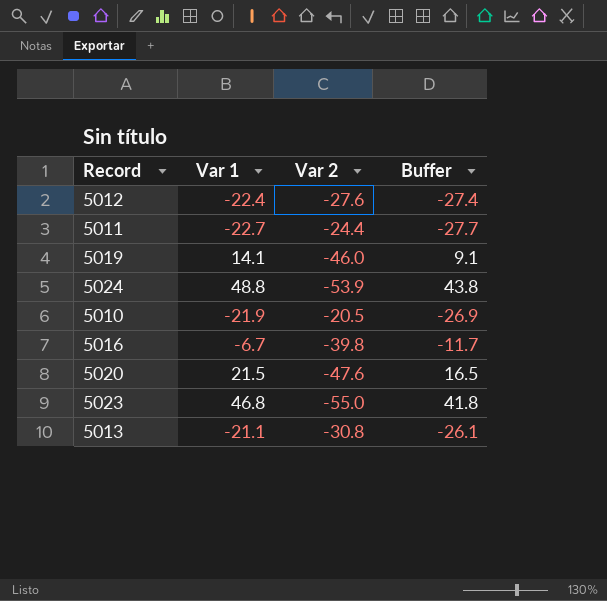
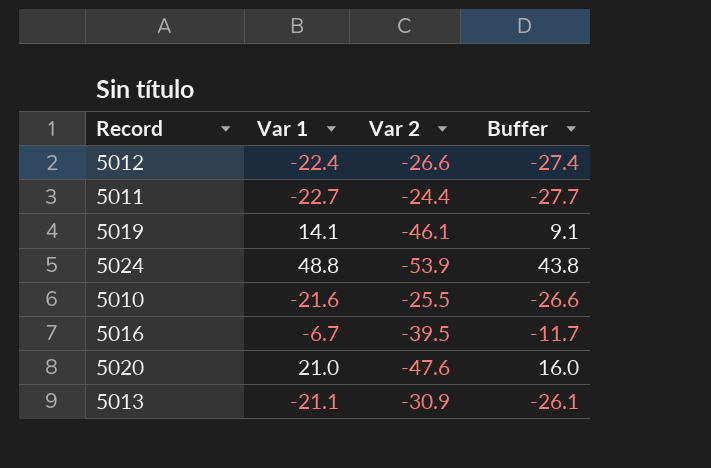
row 5023: 46.8 | -55.0 | 41.8 -> none
5012 | Var 2: -27.6 -> -26.6
5019 | Var 2: -46.0 -> -46.1
5010 | Var 1: -21.9 -> -21.6
5010 | Var 2: -20.5 -> -25.5
5010 | Buffer: -26.9 -> -26.6
5016 | Var 2: -39.8 -> -39.5
5020 | Var 1: 21.5 -> 21.0
5020 | Buffer: 16.5 -> 16.0
5013 | Var 2: -30.8 -> -30.9

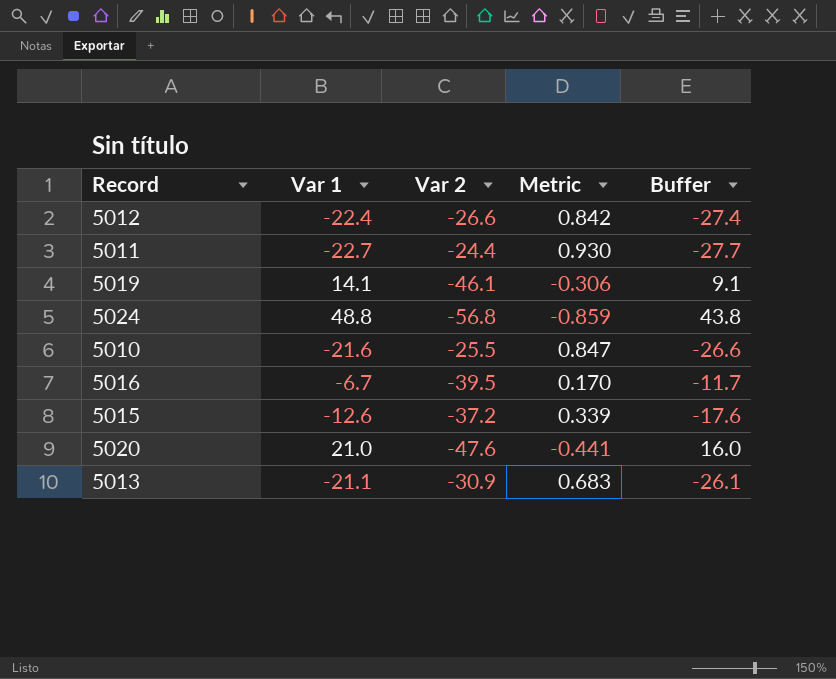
column Metric | formula: none -> [Var 1] / [Var 2]
5024 | Var 2: -53.9 -> -56.8
row 5015: none -> -12.6 | -37.2 | 0.339 | -17.6

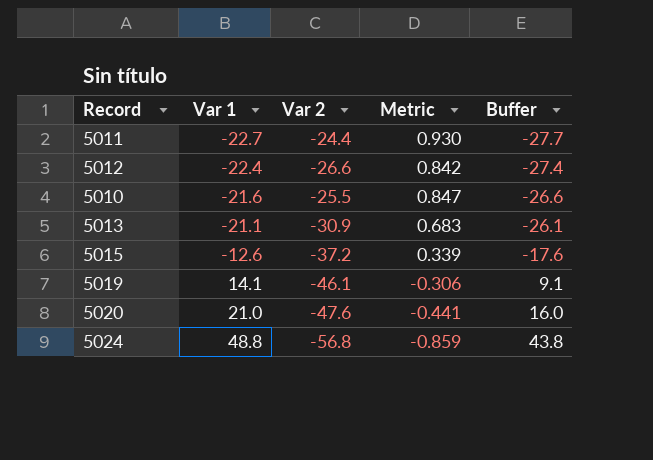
row order: none -> Var 1 ascending
row 5016: -6.7 | -39.5 | 0.170 | -11.7 -> none

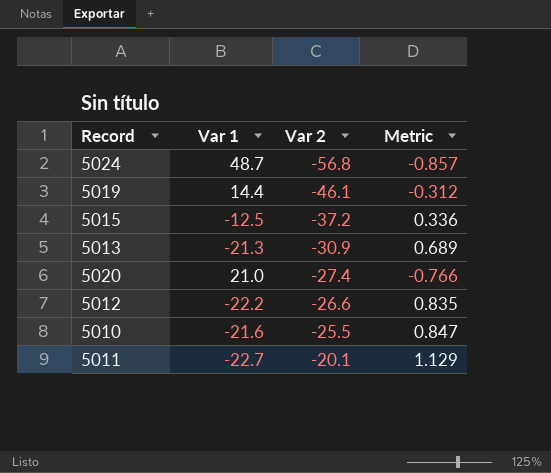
row order: Var 1 ascending -> Var 2 ascending
column Buffer | formula: [Var 1] - 5 -> none
5024 | Var 1: 48.8 -> 48.7
5024 | Metric: -0.859 -> -0.857
5019 | Var 1: 14.1 -> 14.4
5019 | Metric: -0.306 -> -0.312
5015 | Var 1: -12.6 -> -12.5
5015 | Metric: 0.339 -> 0.336
5013 | Var 1: -21.1 -> -21.3
5013 | Metric: 0.683 -> 0.689
5020 | Var 2: -47.6 -> -27.4
5020 | Metric: -0.441 -> -0.766
5012 | Var 1: -22.4 -> -22.2
5012 | Metric: 0.842 -> 0.835
5011 | Var 2: -24.4 -> -20.1
5011 | Metric: 0.930 -> 1.129

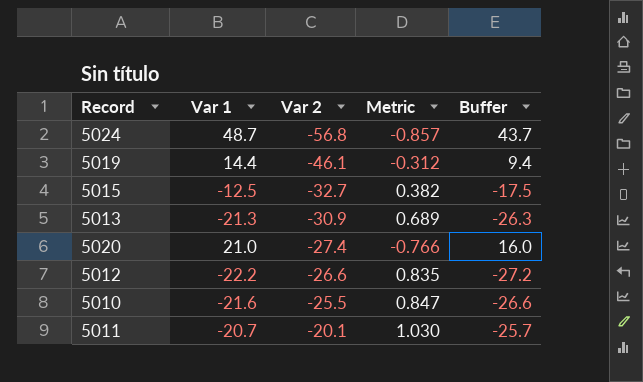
column Buffer | formula: none -> [Var 1] - 5
5015 | Var 2: -37.2 -> -32.7
5015 | Metric: 0.336 -> 0.382
5011 | Var 1: -22.7 -> -20.7
5011 | Metric: 1.129 -> 1.030

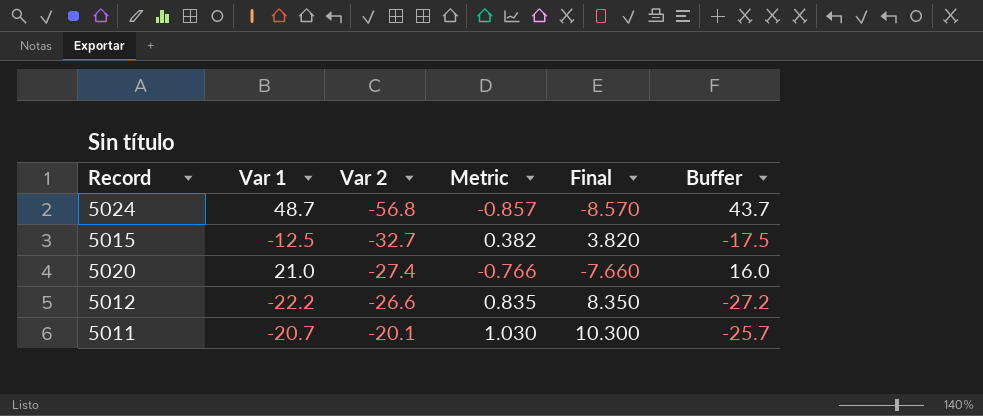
column Final | formula: none -> [Metric] * 10
row 5019: 14.4 | -46.1 | -0.312 | 9.4 -> none
row 5013: -21.3 | -30.9 | 0.689 | -26.3 -> none
row 5010: -21.6 | -25.5 | 0.847 | -26.6 -> none

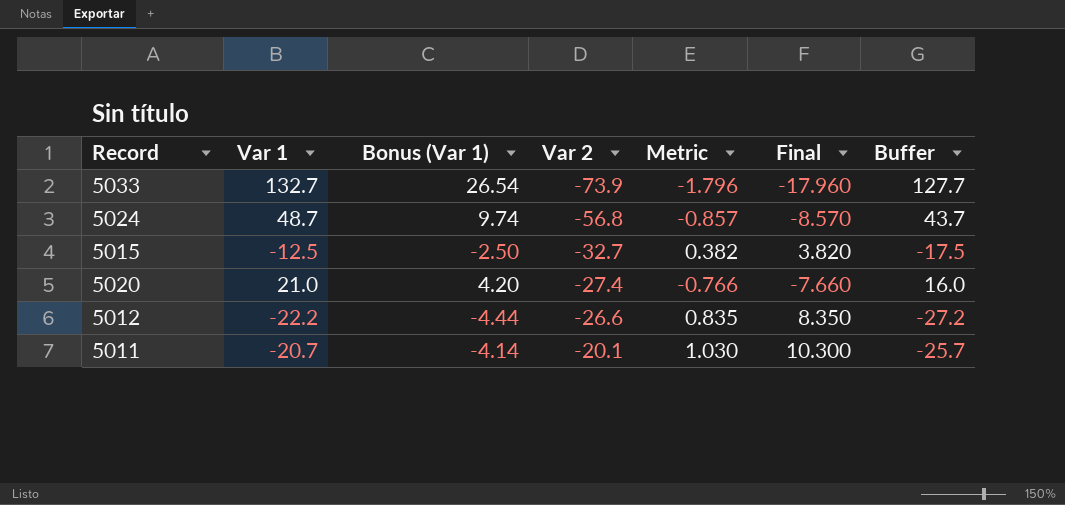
column Bonus (Var 1) | formula: none -> [Var 1] * 0.2
row 5033: none -> 132.7 | 26.54 | -73.9 | -1.796 | -17.960 | 127.7

